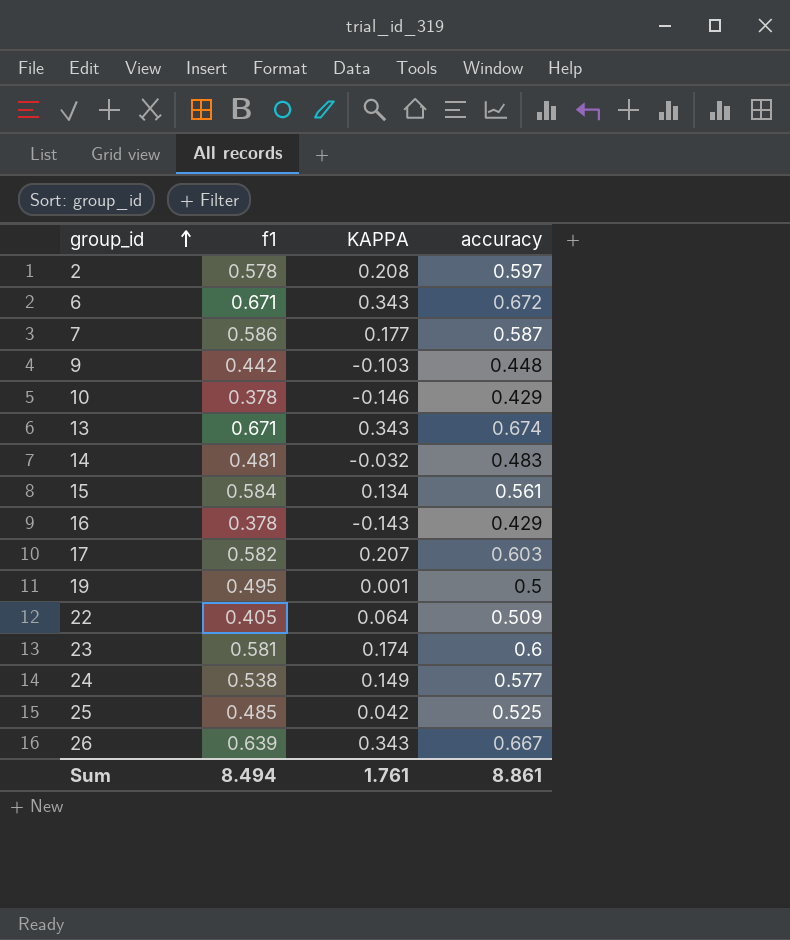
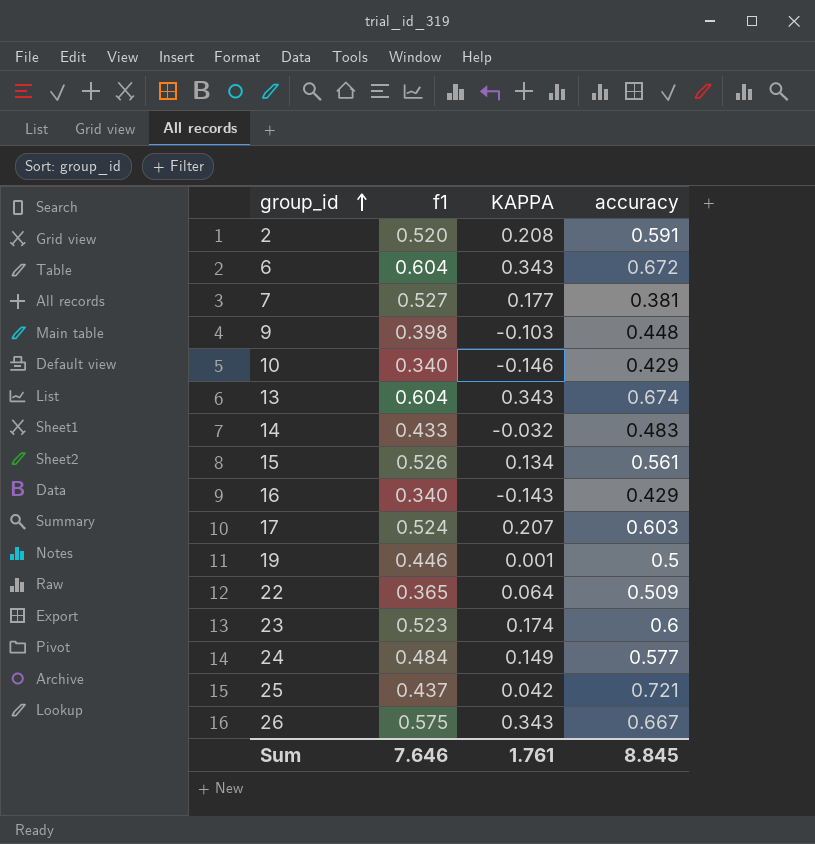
2 | f1: 0.578 -> 0.520
2 | accuracy: 0.597 -> 0.591
6 | f1: 0.671 -> 0.604
7 | f1: 0.586 -> 0.527
7 | accuracy: 0.587 -> 0.381
9 | f1: 0.442 -> 0.398
10 | f1: 0.378 -> 0.340
13 | f1: 0.671 -> 0.604
14 | f1: 0.481 -> 0.433
15 | f1: 0.584 -> 0.526
16 | f1: 0.378 -> 0.340
17 | f1: 0.582 -> 0.524
19 | f1: 0.495 -> 0.446
22 | f1: 0.405 -> 0.365
23 | f1: 0.581 -> 0.523
24 | f1: 0.538 -> 0.484
25 | f1: 0.485 -> 0.437
25 | accuracy: 0.525 -> 0.721
26 | f1: 0.639 -> 0.575
Sum | f1: 8.494 -> 7.646
Sum | accuracy: 8.861 -> 8.845

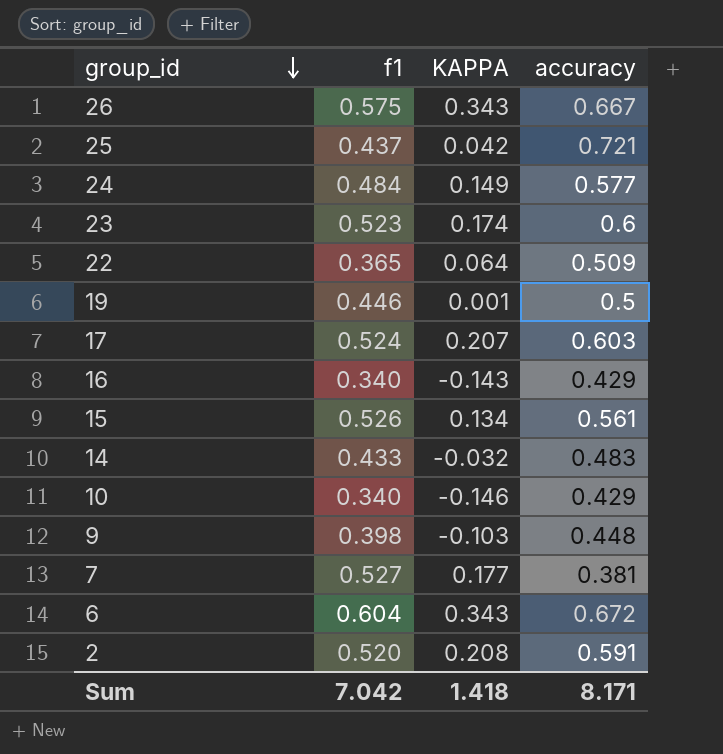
row order: group_id ascending -> group_id descending
row 13: 0.604 | 0.343 | 0.674 -> none
Sum | f1: 7.646 -> 7.042
Sum | KAPPA: 1.761 -> 1.418
Sum | accuracy: 8.845 -> 8.171

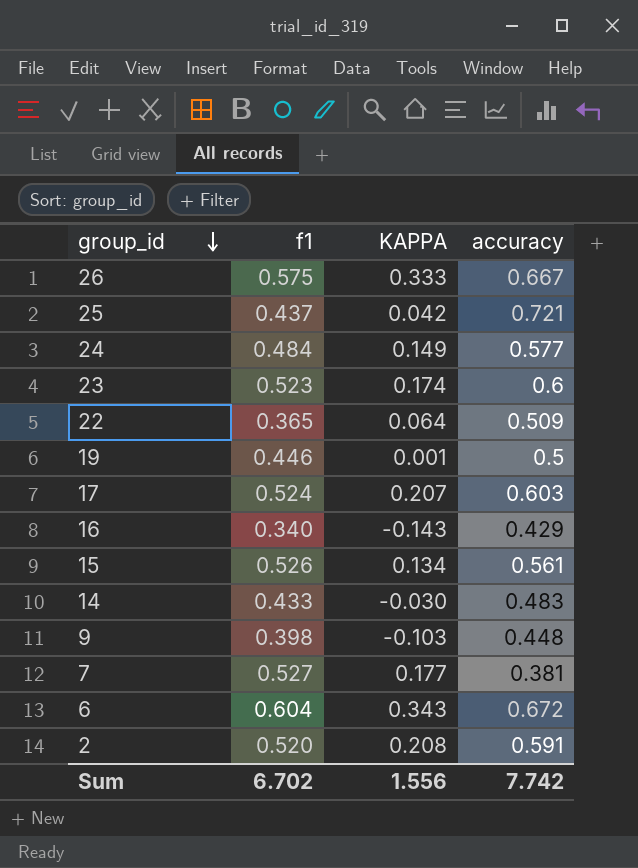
row 10: 0.340 | -0.146 | 0.429 -> none
26 | KAPPA: 0.343 -> 0.333
14 | KAPPA: -0.032 -> -0.030
Sum | f1: 7.042 -> 6.702
Sum | KAPPA: 1.418 -> 1.556
Sum | accuracy: 8.171 -> 7.742

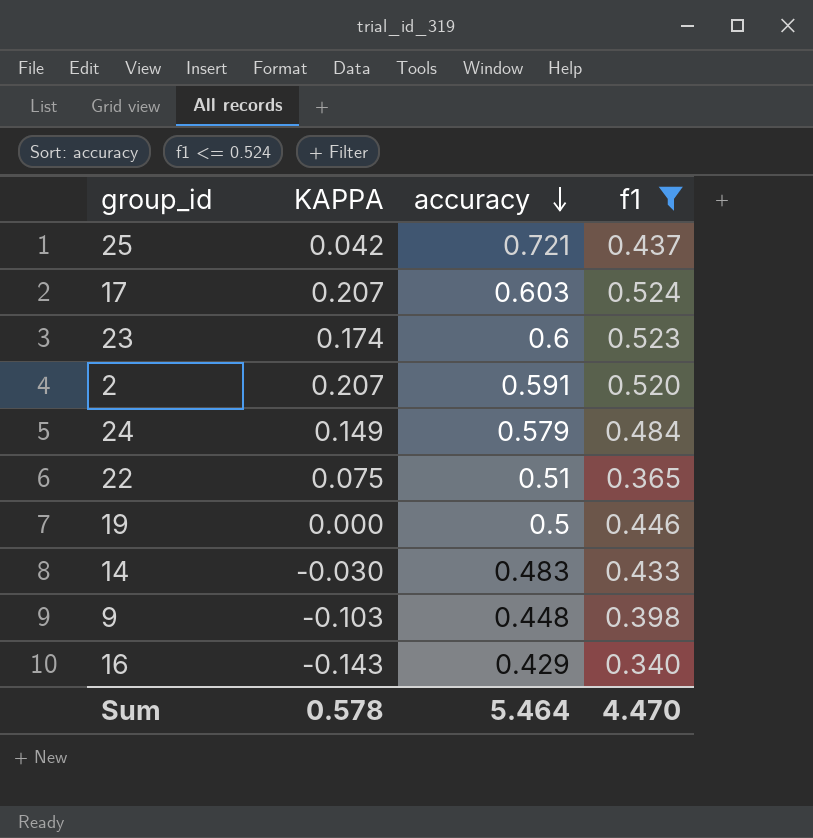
filter: none -> f1 <= 0.524
row order: group_id descending -> accuracy descending
column f1 | position: 2 -> 4
2 | KAPPA: 0.208 -> 0.207
24 | accuracy: 0.577 -> 0.579
22 | KAPPA: 0.064 -> 0.075
22 | accuracy: 0.509 -> 0.51
19 | KAPPA: 0.001 -> 0.000
Sum | KAPPA: 1.556 -> 0.578
Sum | accuracy: 7.742 -> 5.464
Sum | f1: 6.702 -> 4.470

